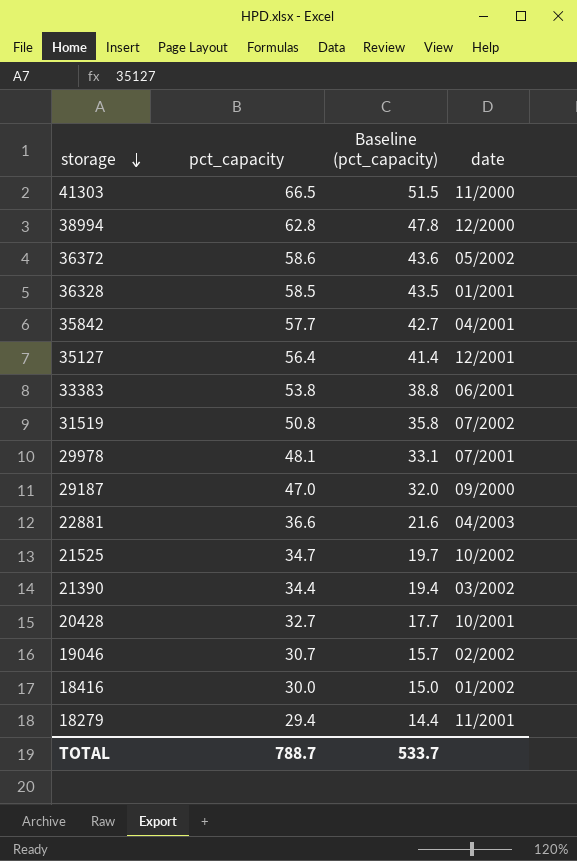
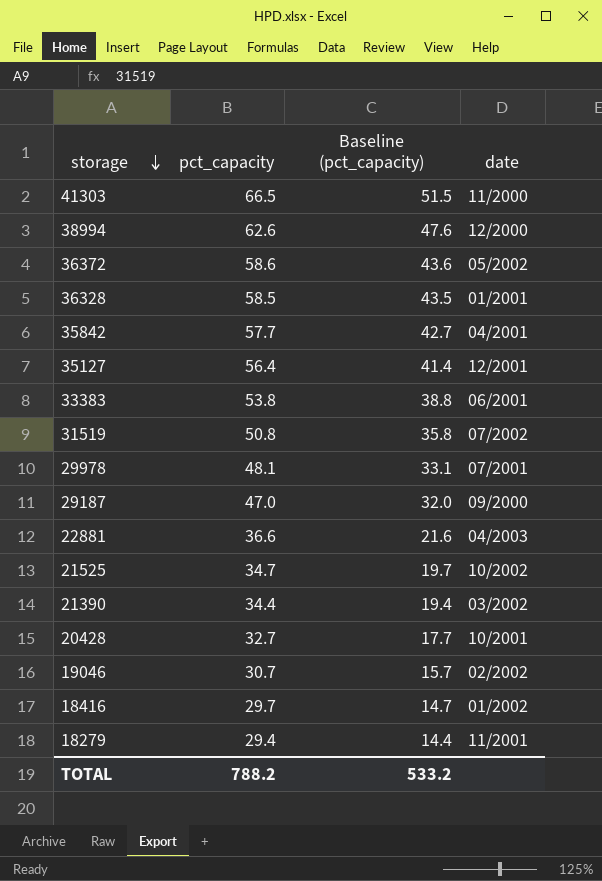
38994 | pct_capacity: 62.8 -> 62.6
38994 | Baseline (pct_capacity): 47.8 -> 47.6
18416 | pct_capacity: 30.0 -> 29.7
18416 | Baseline (pct_capacity): 15.0 -> 14.7
TOTAL | pct_capacity: 788.7 -> 788.2
TOTAL | Baseline (pct_capacity): 533.7 -> 533.2

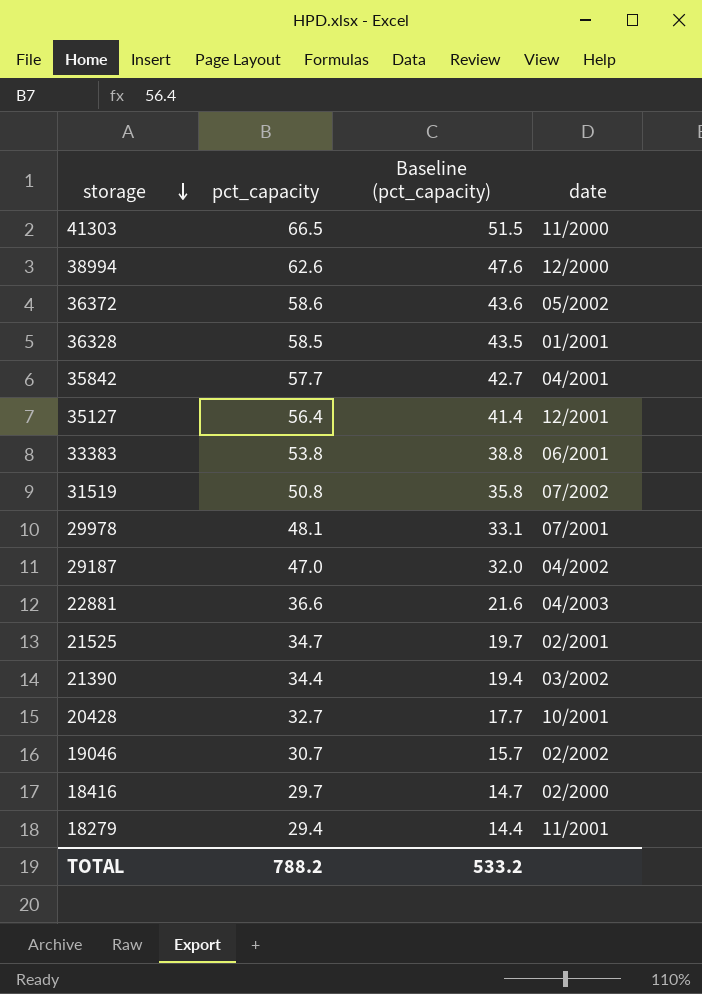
29187 | date: 09/2000 -> 04/2002
21525 | date: 10/2002 -> 02/2001
18416 | date: 01/2002 -> 02/2000

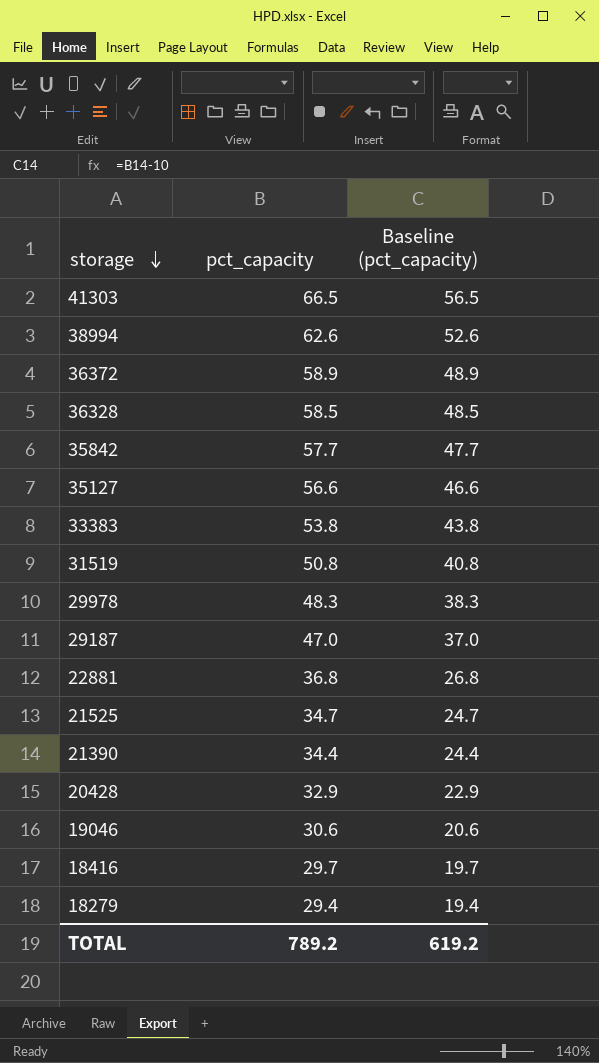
column date | position: 4 -> none
column Baseline (pct_capacity) | formula: [pct_capacity] - 15 -> [pct_capacity] - 10
36372 | pct_capacity: 58.6 -> 58.9
35127 | pct_capacity: 56.4 -> 56.6
29978 | pct_capacity: 48.1 -> 48.3
22881 | pct_capacity: 36.6 -> 36.8
20428 | pct_capacity: 32.7 -> 32.9
19046 | pct_capacity: 30.7 -> 30.6
TOTAL | pct_capacity: 788.2 -> 789.2
TOTAL | Baseline (pct_capacity): 533.2 -> 619.2

